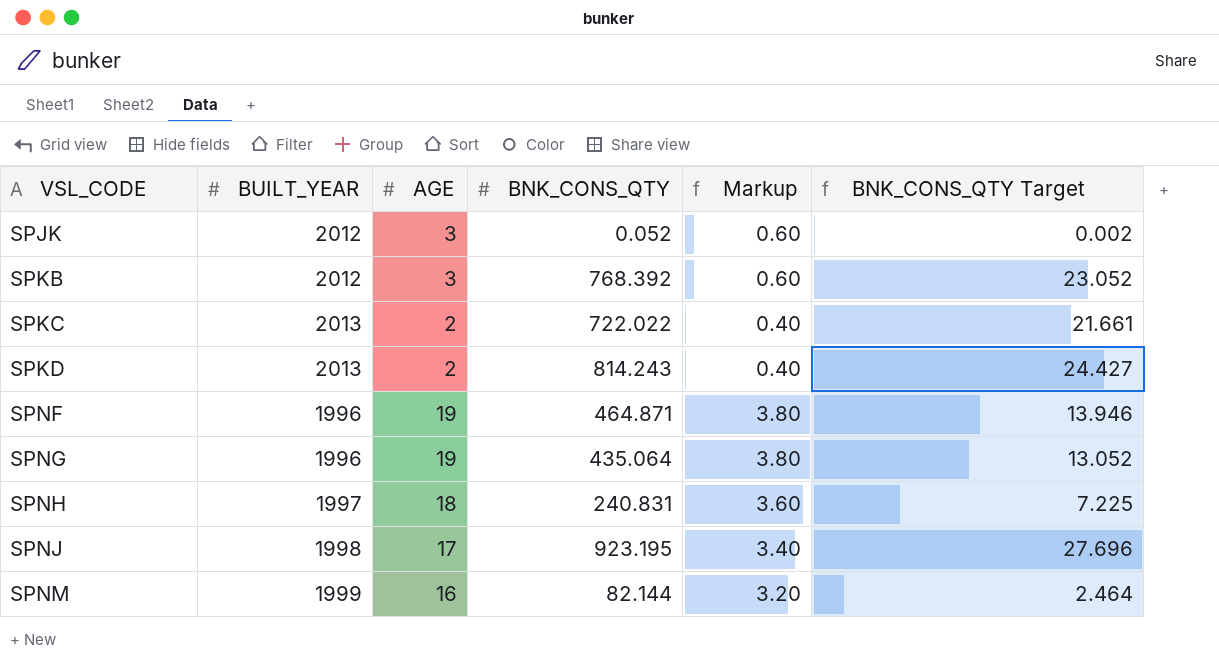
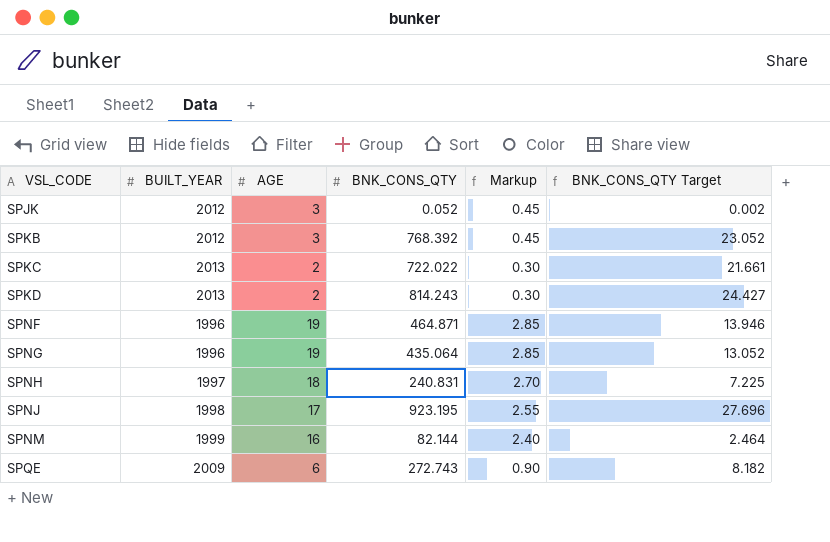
column Markup | formula: [AGE] * 0.2 -> [AGE] * 0.15
row SPQE: none -> 2009 | 6 | 272.743 | 0.90 | 8.182

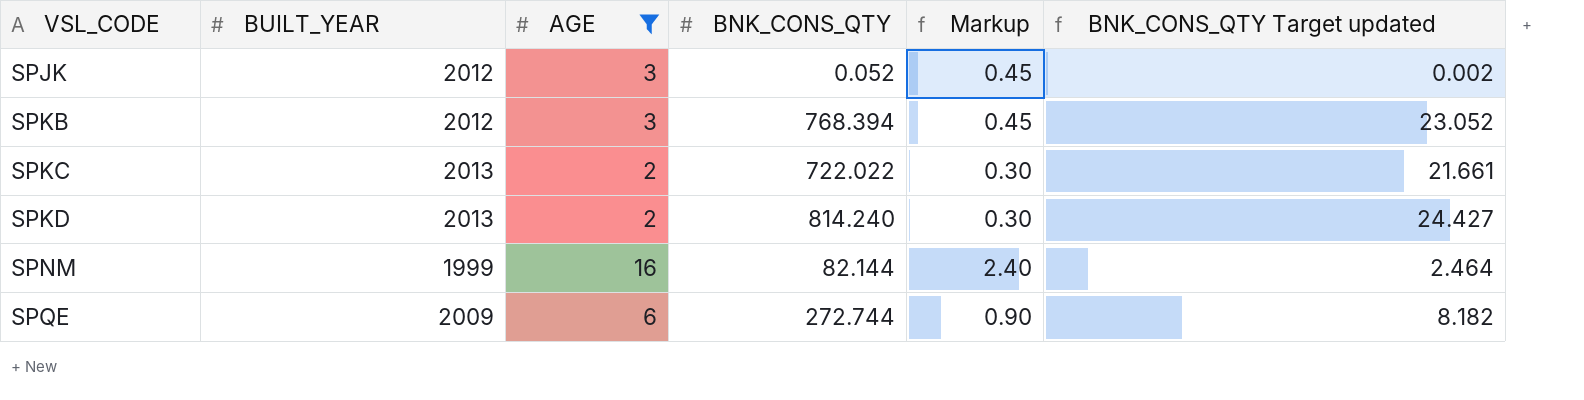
filter: none -> AGE <= 16
column name: BNK_CONS_QTY Target -> BNK_CONS_QTY Target updated
SPKB | BNK_CONS_QTY: 768.392 -> 768.394
SPKD | BNK_CONS_QTY: 814.243 -> 814.240
SPQE | BNK_CONS_QTY: 272.743 -> 272.744

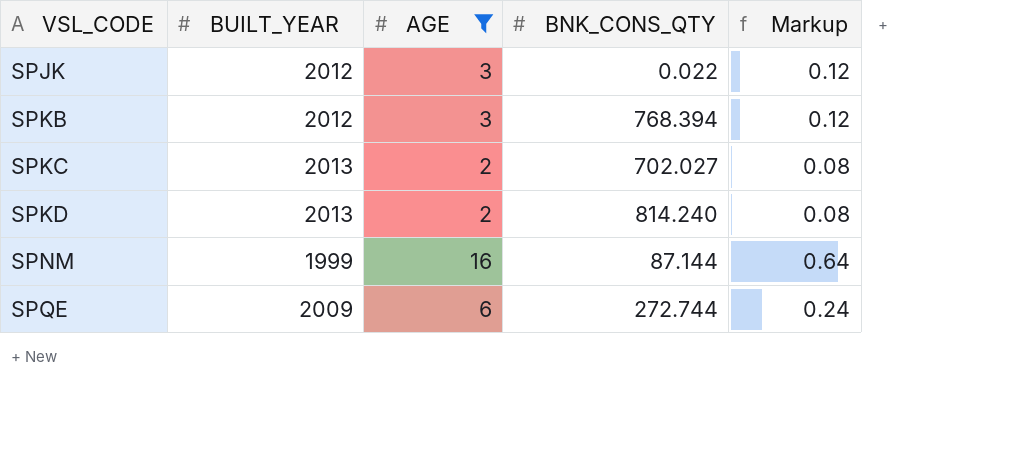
column BNK_CONS_QTY Target updated | formula: [BNK_CONS_QTY] * 0.03 -> none
column Markup | formula: [AGE] * 0.15 -> [AGE] * 0.04
SPJK | BNK_CONS_QTY: 0.052 -> 0.022
SPKC | BNK_CONS_QTY: 722.022 -> 702.027
SPNM | BNK_CONS_QTY: 82.144 -> 87.144

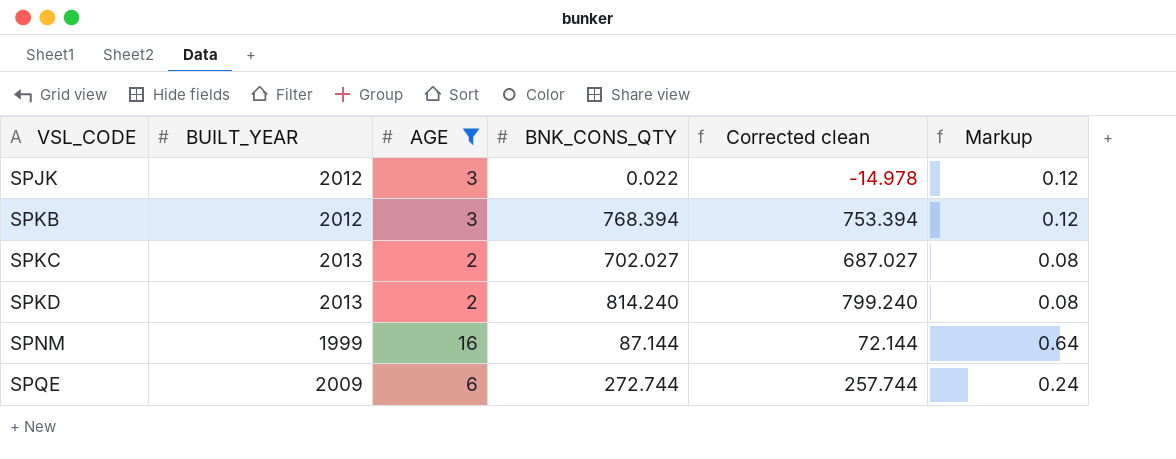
column Corrected clean | formula: none -> [BNK_CONS_QTY] - 15

